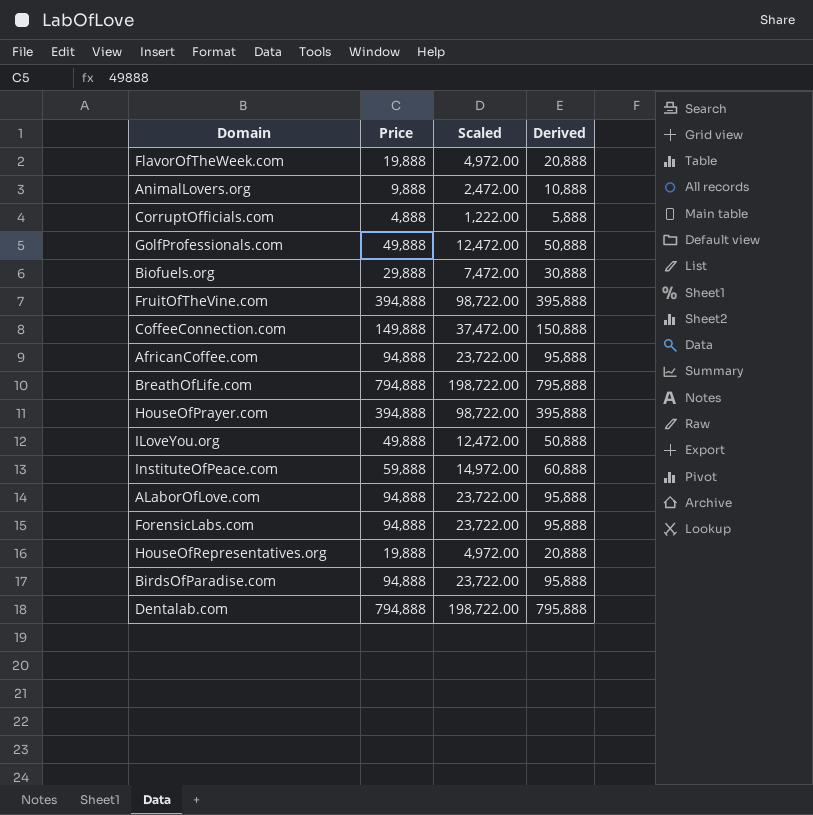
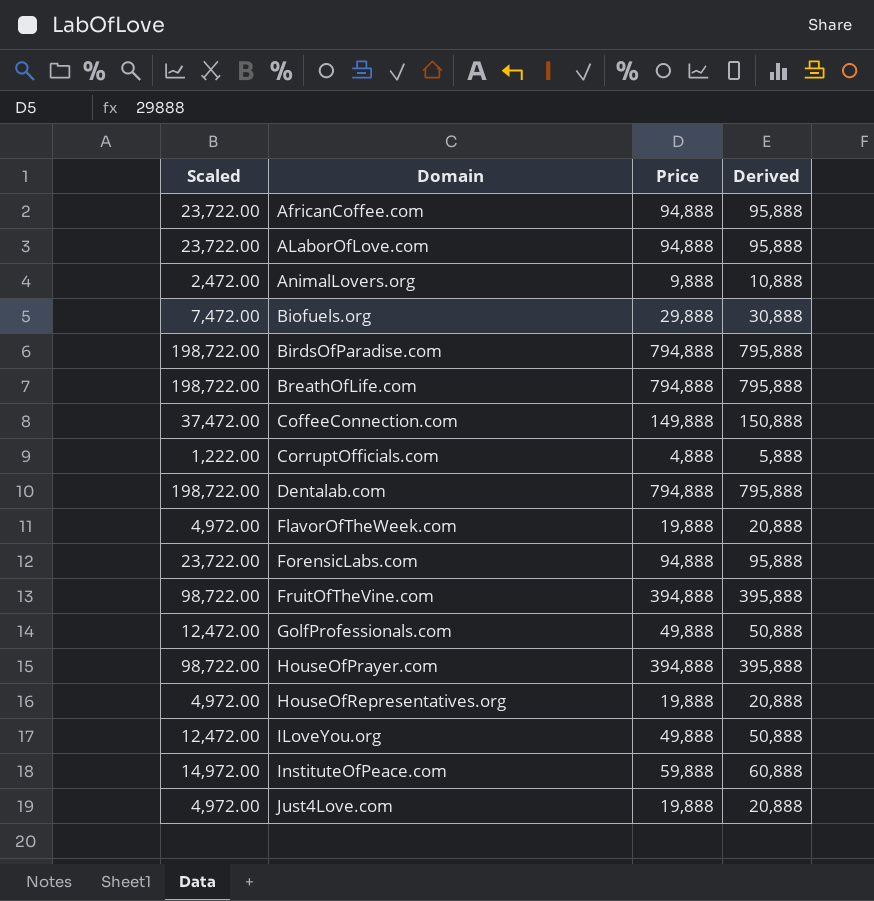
row order: none -> Domain ascending
column Scaled | position: 3 -> 1
BirdsOfParadise.com | Scaled: 23,722.00 -> 198,722.00
BirdsOfParadise.com | Price: 94,888 -> 794,888
BirdsOfParadise.com | Derived: 95,888 -> 795,888
row Just4Love.com: none -> 4,972.00 | 19,888 | 20,888

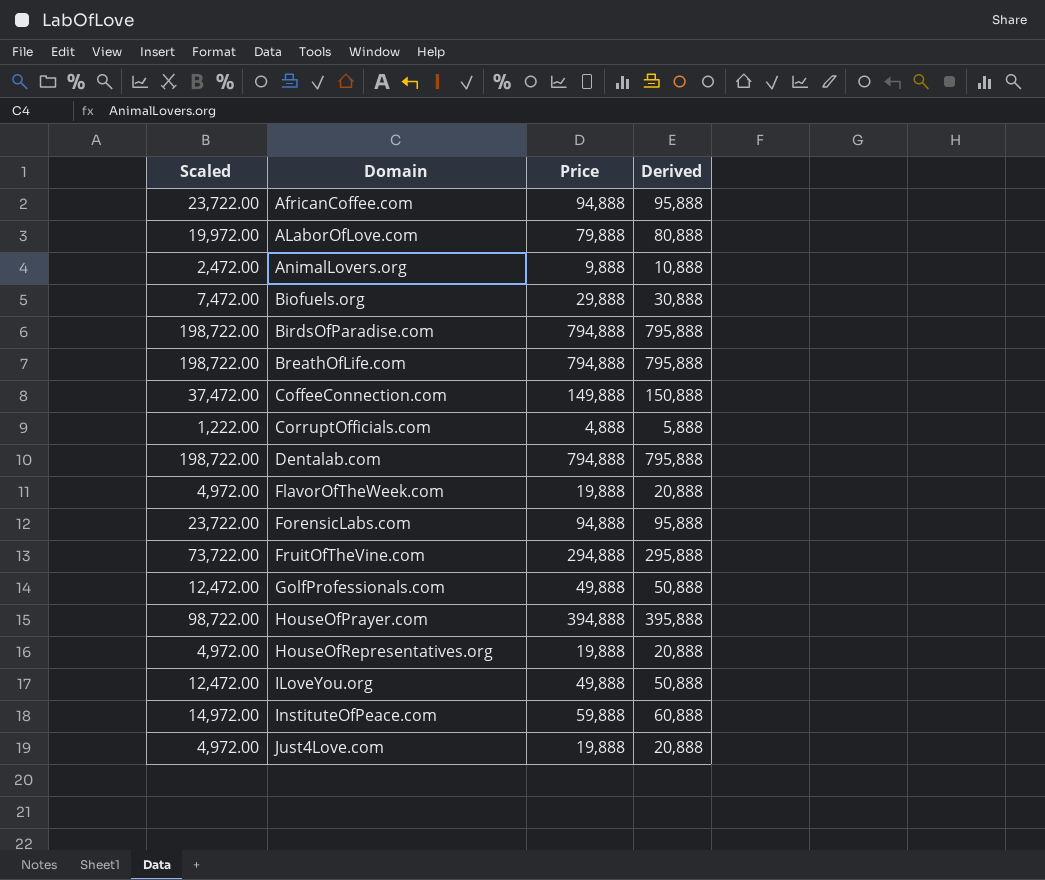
ALaborOfLove.com | Scaled: 23,722.00 -> 19,972.00
ALaborOfLove.com | Price: 94,888 -> 79,888
ALaborOfLove.com | Derived: 95,888 -> 80,888
FruitOfTheVine.com | Scaled: 98,722.00 -> 73,722.00
FruitOfTheVine.com | Price: 394,888 -> 294,888
FruitOfTheVine.com | Derived: 395,888 -> 295,888

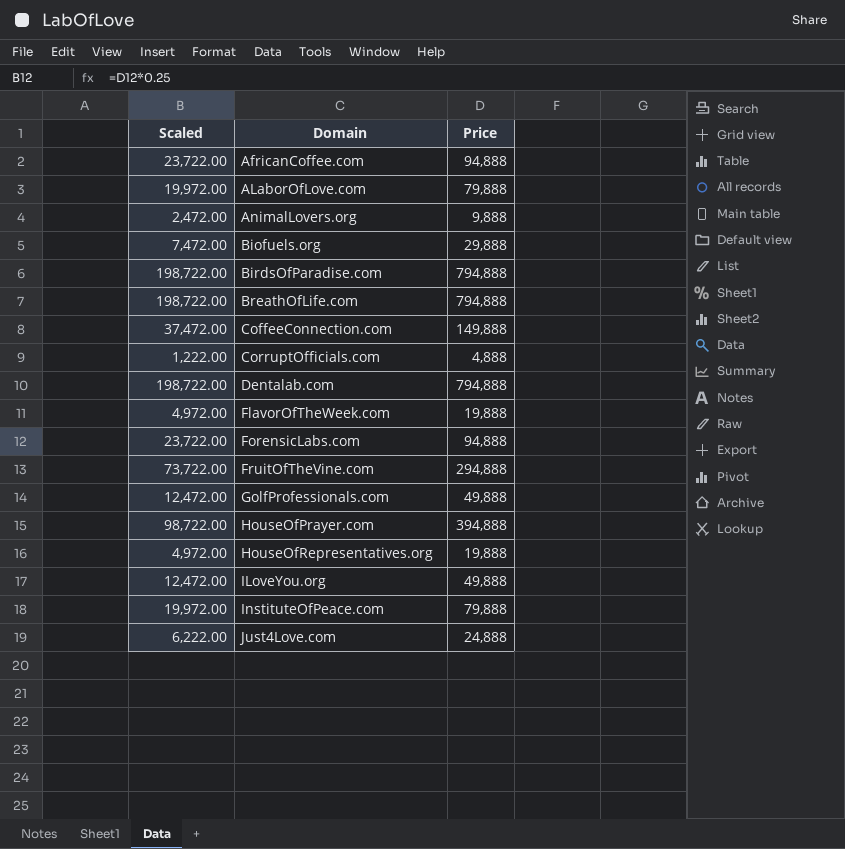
column Derived | formula: [Price] + 1000 -> none
InstituteOfPeace.com | Scaled: 14,972.00 -> 19,972.00
InstituteOfPeace.com | Price: 59,888 -> 79,888
Just4Love.com | Scaled: 4,972.00 -> 6,222.00
Just4Love.com | Price: 19,888 -> 24,888

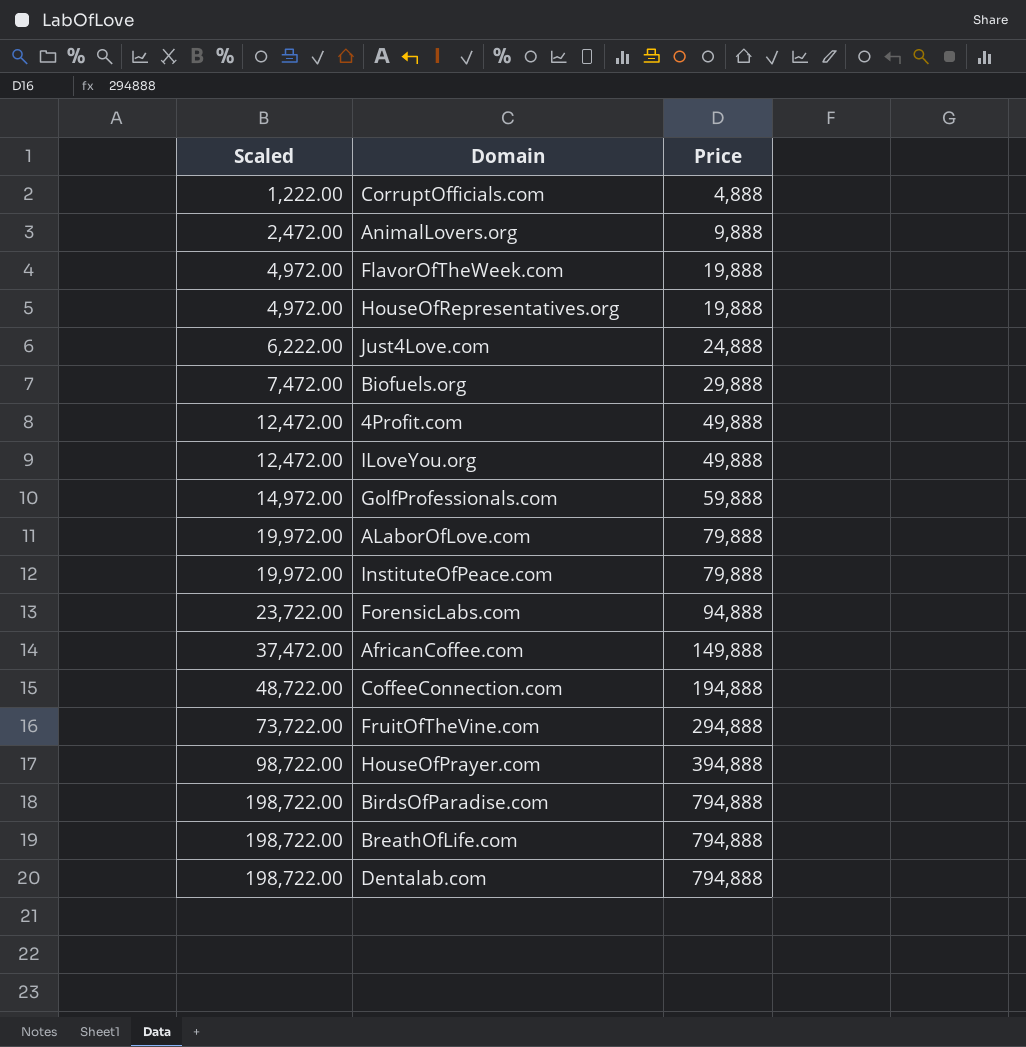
row order: Domain ascending -> Scaled ascending
row 4Profit.com: none -> 12,472.00 | 49,888
GolfProfessionals.com | Scaled: 12,472.00 -> 14,972.00
GolfProfessionals.com | Price: 49,888 -> 59,888
AfricanCoffee.com | Scaled: 23,722.00 -> 37,472.00
AfricanCoffee.com | Price: 94,888 -> 149,888
CoffeeConnection.com | Scaled: 37,472.00 -> 48,722.00
CoffeeConnection.com | Price: 149,888 -> 194,888

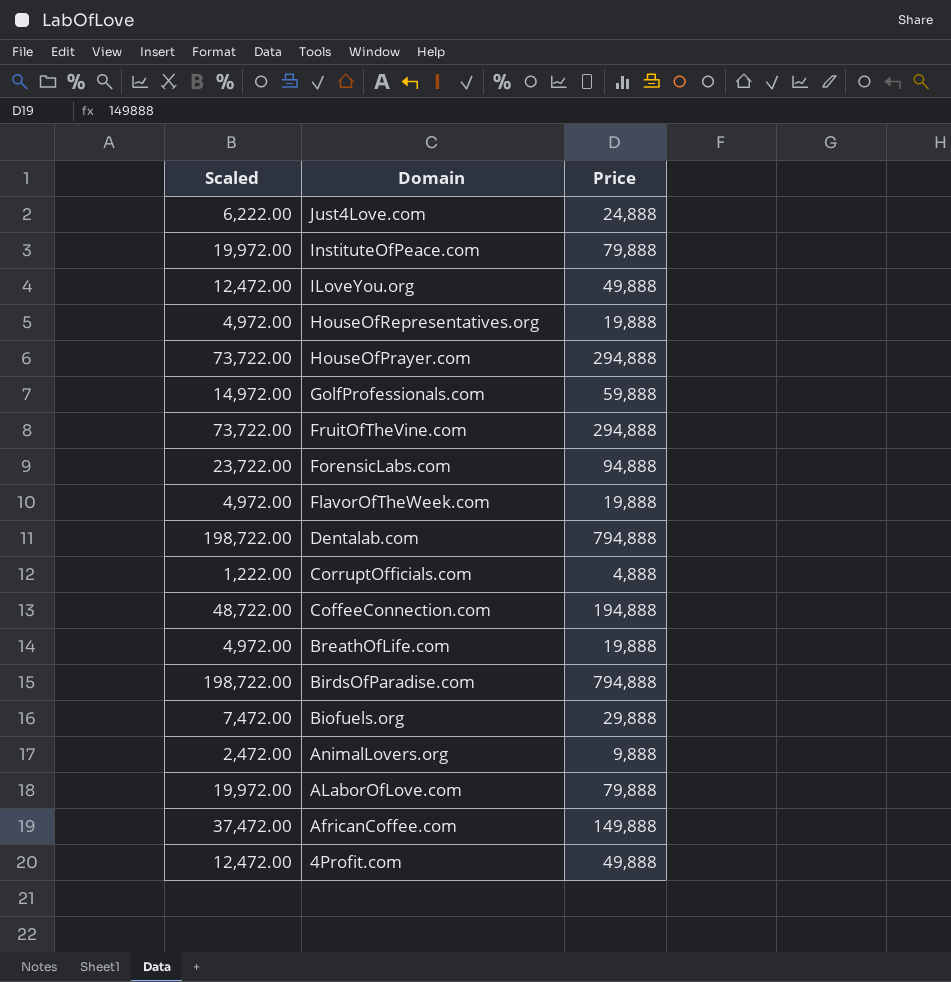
row order: Scaled ascending -> Domain descending
HouseOfPrayer.com | Scaled: 98,722.00 -> 73,722.00
HouseOfPrayer.com | Price: 394,888 -> 294,888
BreathOfLife.com | Scaled: 198,722.00 -> 4,972.00
BreathOfLife.com | Price: 794,888 -> 19,888

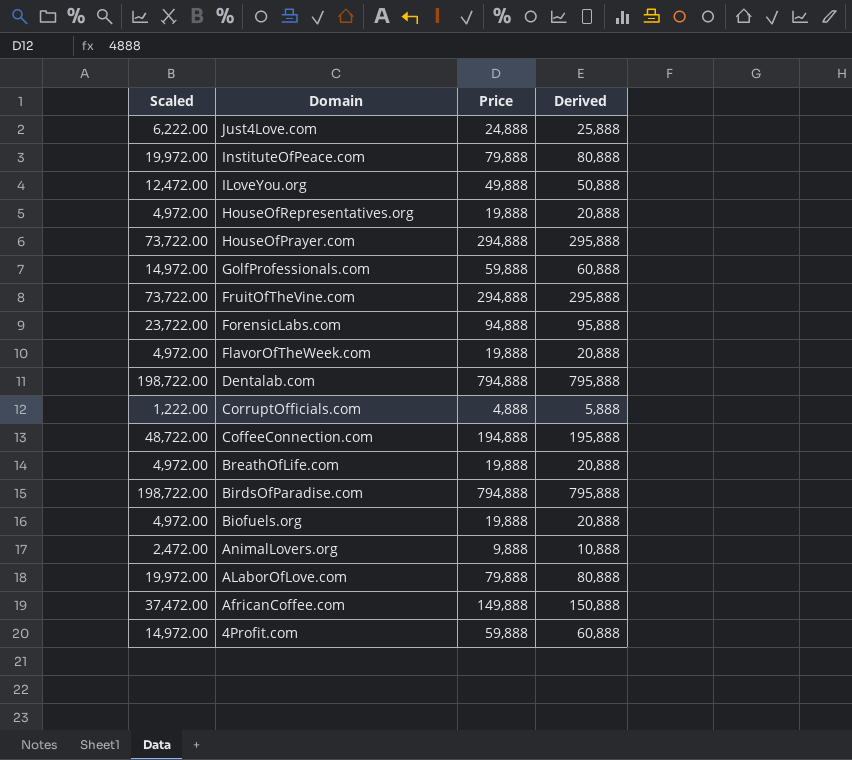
column Derived | formula: none -> [Price] + 1000
Biofuels.org | Scaled: 7,472.00 -> 4,972.00
Biofuels.org | Price: 29,888 -> 19,888
4Profit.com | Scaled: 12,472.00 -> 14,972.00
4Profit.com | Price: 49,888 -> 59,888

